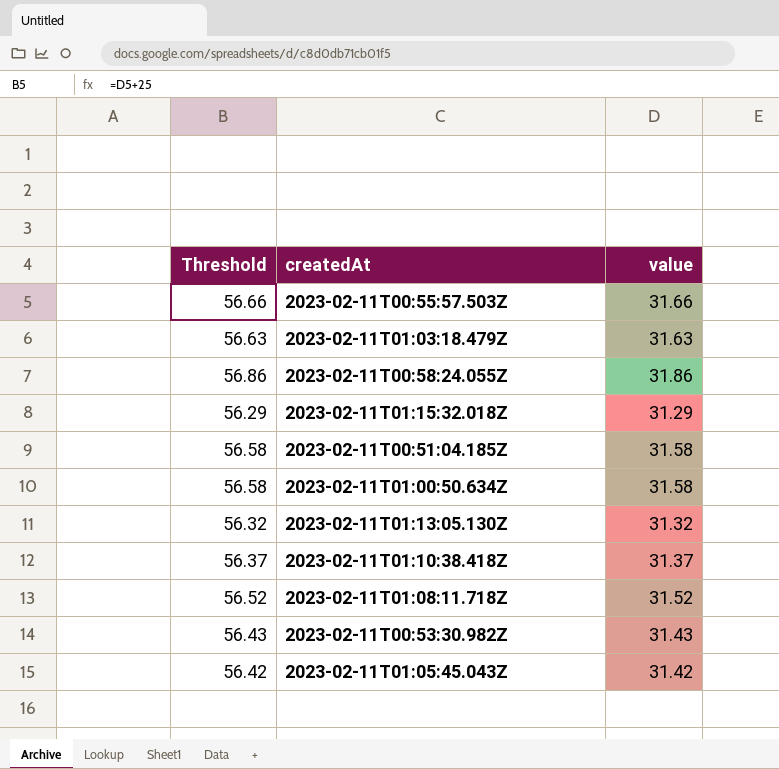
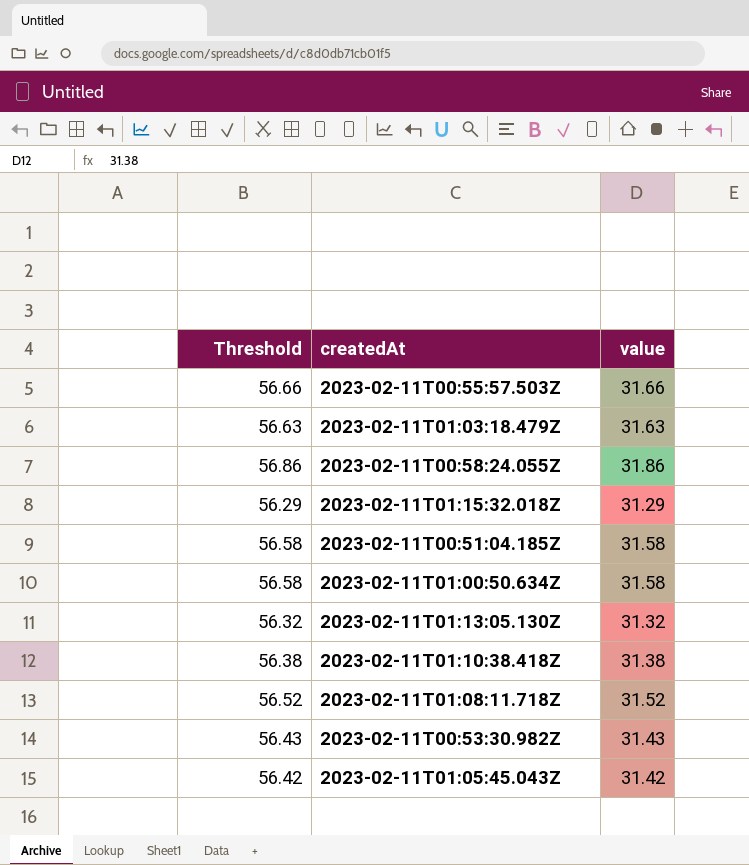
2023-02-11T01:10:38.418Z | Threshold: 56.37 -> 56.38
2023-02-11T01:10:38.418Z | value: 31.37 -> 31.38

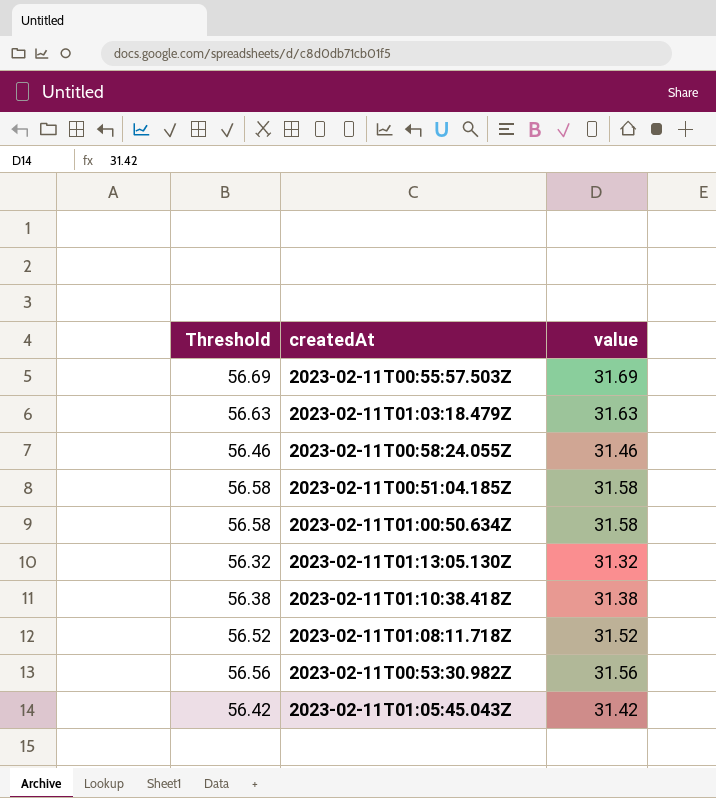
row 2023-02-11T01:15:32.018Z: 56.29 | 31.29 -> none
2023-02-11T00:55:57.503Z | Threshold: 56.66 -> 56.69
2023-02-11T00:55:57.503Z | value: 31.66 -> 31.69
2023-02-11T00:58:24.055Z | Threshold: 56.86 -> 56.46
2023-02-11T00:58:24.055Z | value: 31.86 -> 31.46
2023-02-11T00:53:30.982Z | Threshold: 56.43 -> 56.56
2023-02-11T00:53:30.982Z | value: 31.43 -> 31.56

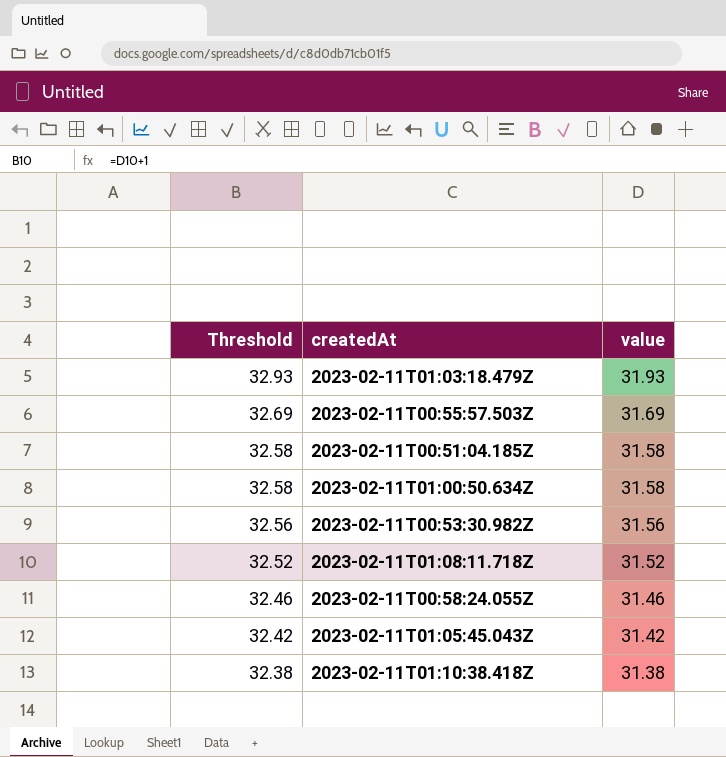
row order: none -> Threshold descending
column Threshold | formula: [value] + 25 -> [value] + 1
row 2023-02-11T01:13:05.130Z: 56.32 | 31.32 -> none
2023-02-11T01:03:18.479Z | value: 31.63 -> 31.93

